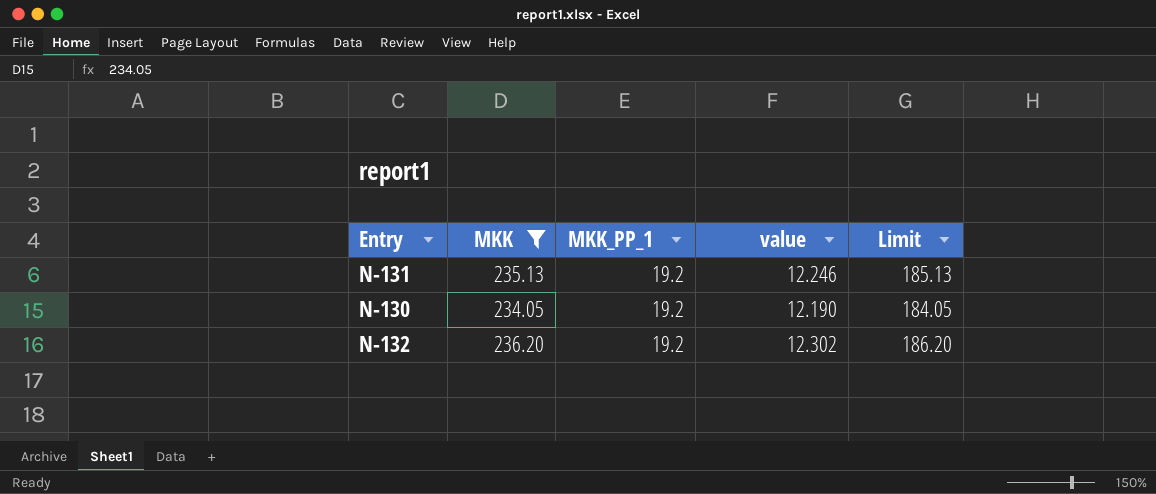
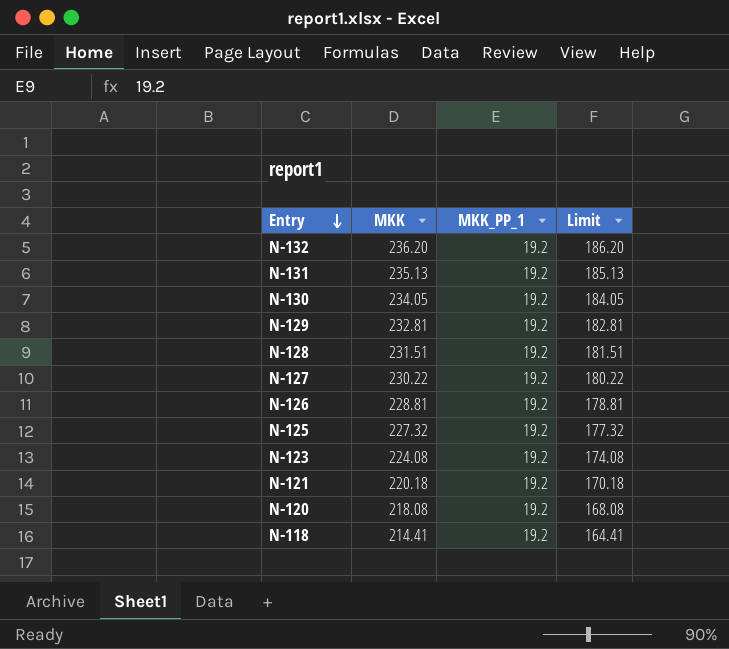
filter: MKK >= 234.05 -> none
row order: none -> Entry descending
column value | formula: [MKK] / [MKK_PP_1] -> none

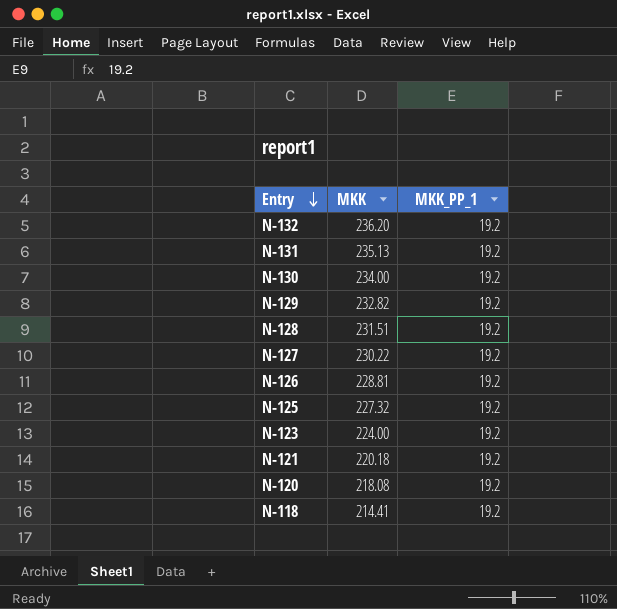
column Limit | formula: [MKK] - 50 -> none
N-130 | MKK: 234.05 -> 234.00
N-129 | MKK: 232.81 -> 232.82
N-123 | MKK: 224.08 -> 224.00

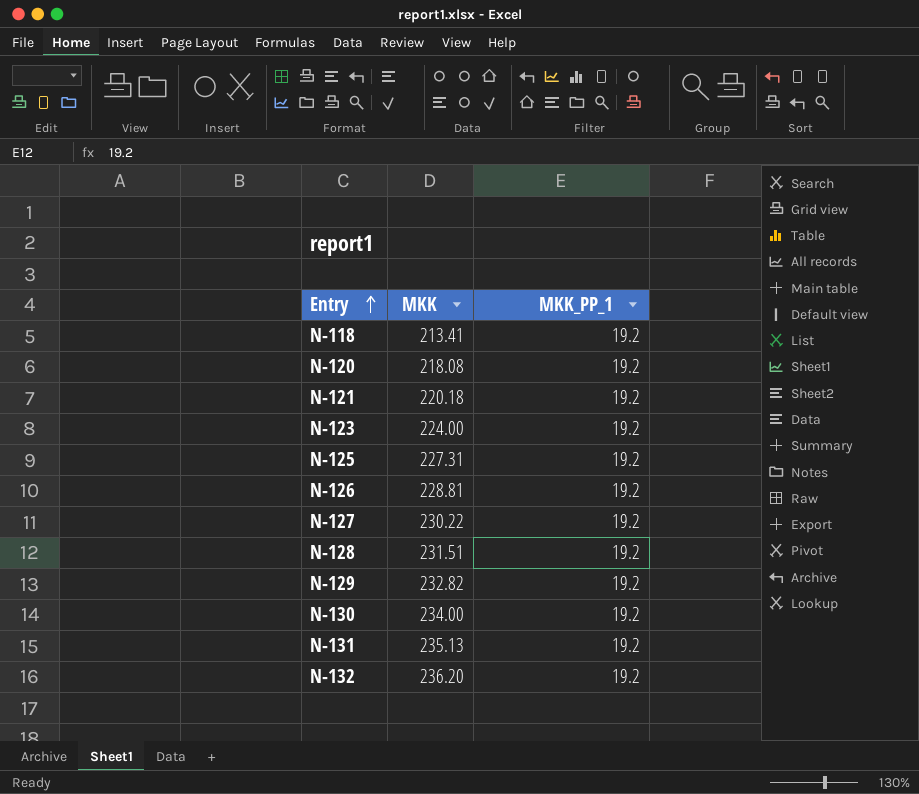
row order: Entry descending -> Entry ascending
N-118 | MKK: 214.41 -> 213.41
N-125 | MKK: 227.32 -> 227.31

